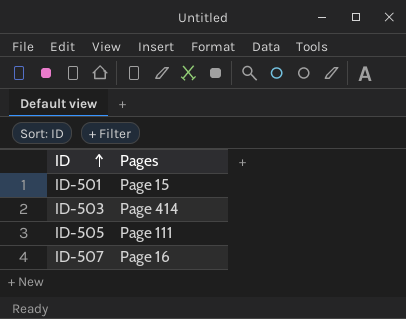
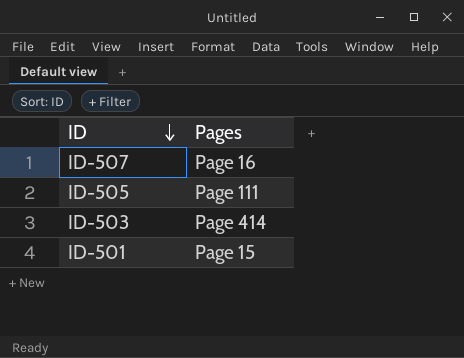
row order: ID ascending -> ID descending

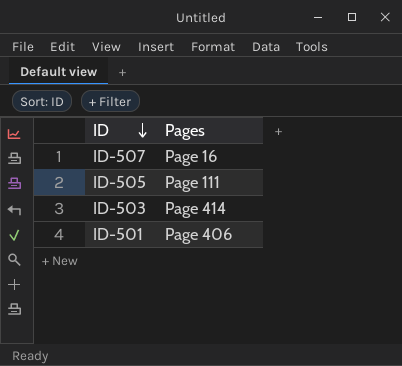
ID-501 | Pages: Page 15 -> Page 406

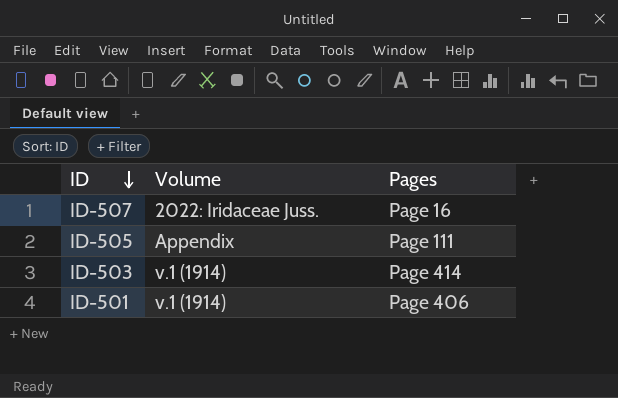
column Volume | position: none -> 2

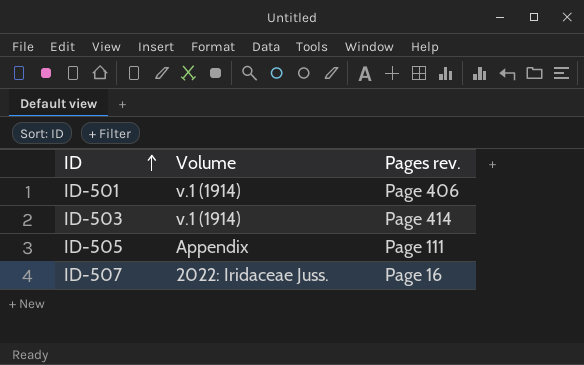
row order: ID descending -> ID ascending
column name: Pages -> Pages rev.

